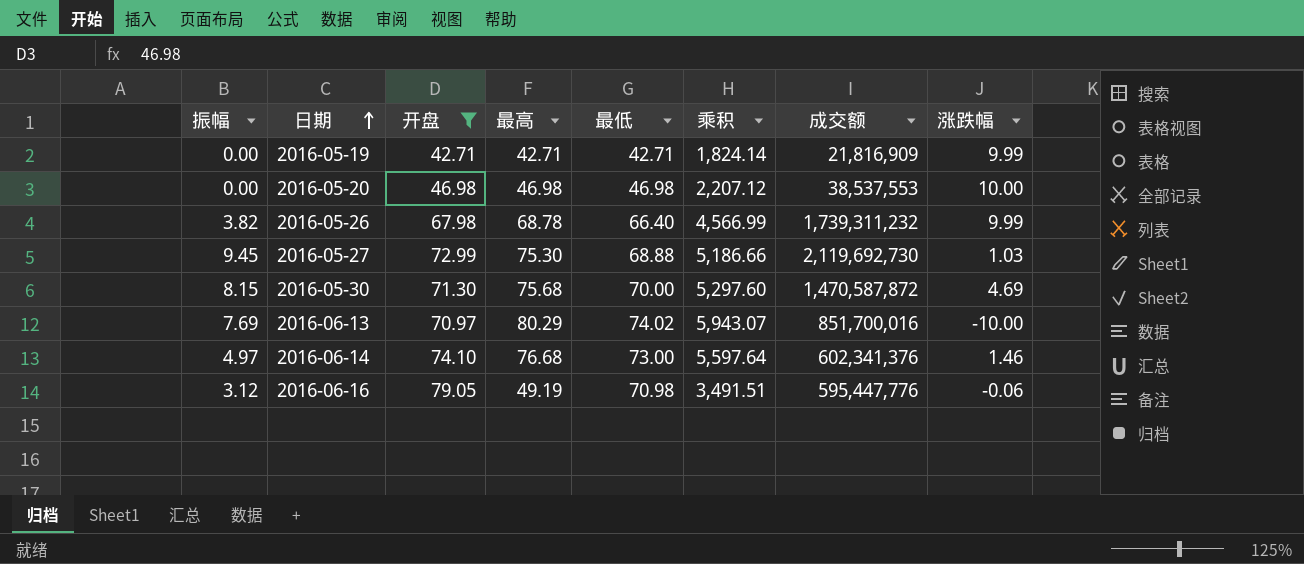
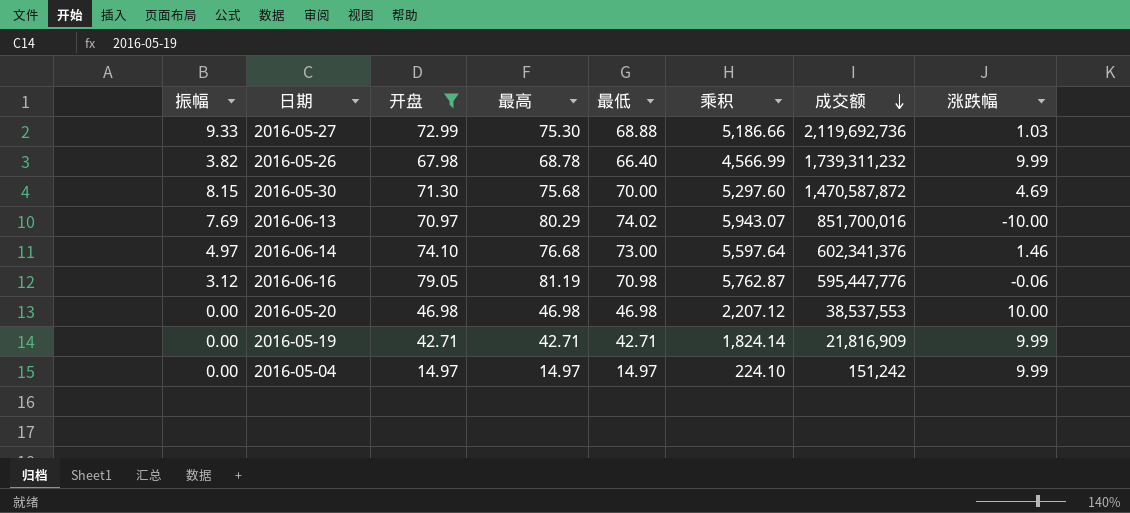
row order: 日期 ascending -> 成交额 descending
2016-05-27 | 振幅: 9.45 -> 9.33
2016-05-27 | 成交额: 2,119,692,730 -> 2,119,692,736
2016-06-16 | 最高: 49.19 -> 81.19
2016-06-16 | 乘积: 3,491.51 -> 5,762.87
row 2016-05-04: none -> 0.00 | 14.97 | 14.97 | 14.97 | 224.10 | 151,242 | 9.99

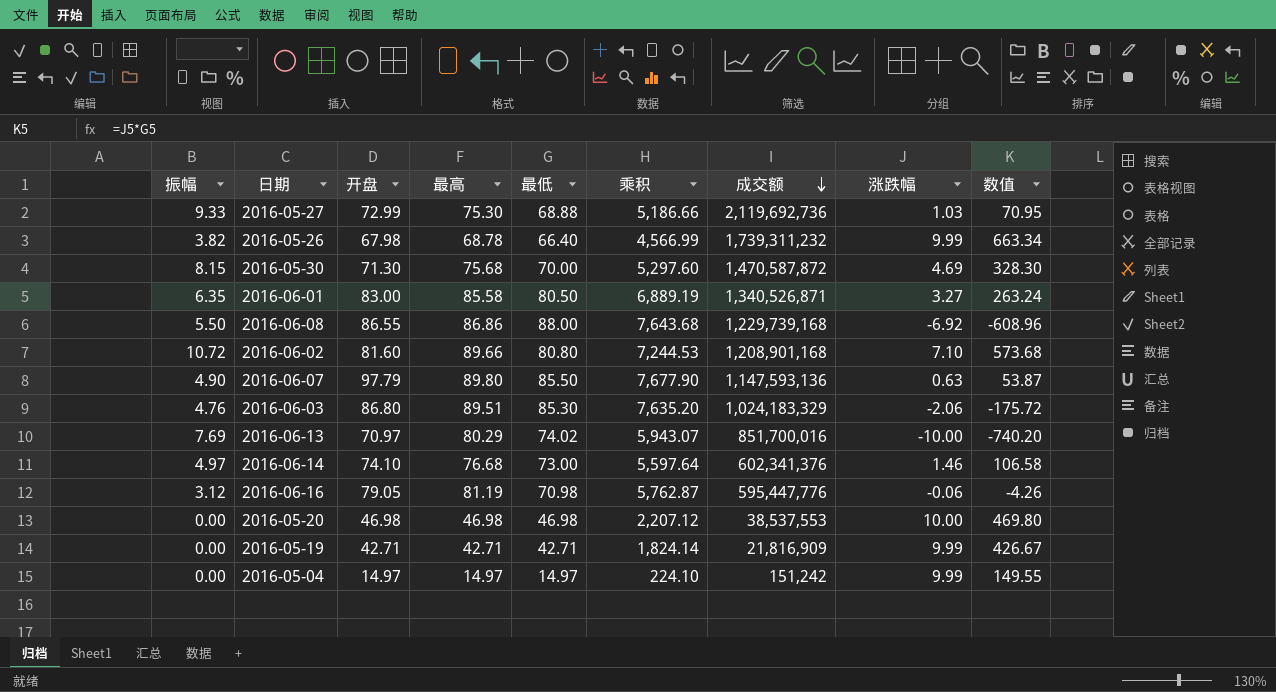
filter: 开盘 <= 79.05 -> none
column 数值 | formula: none -> [最低] * [涨跌幅]

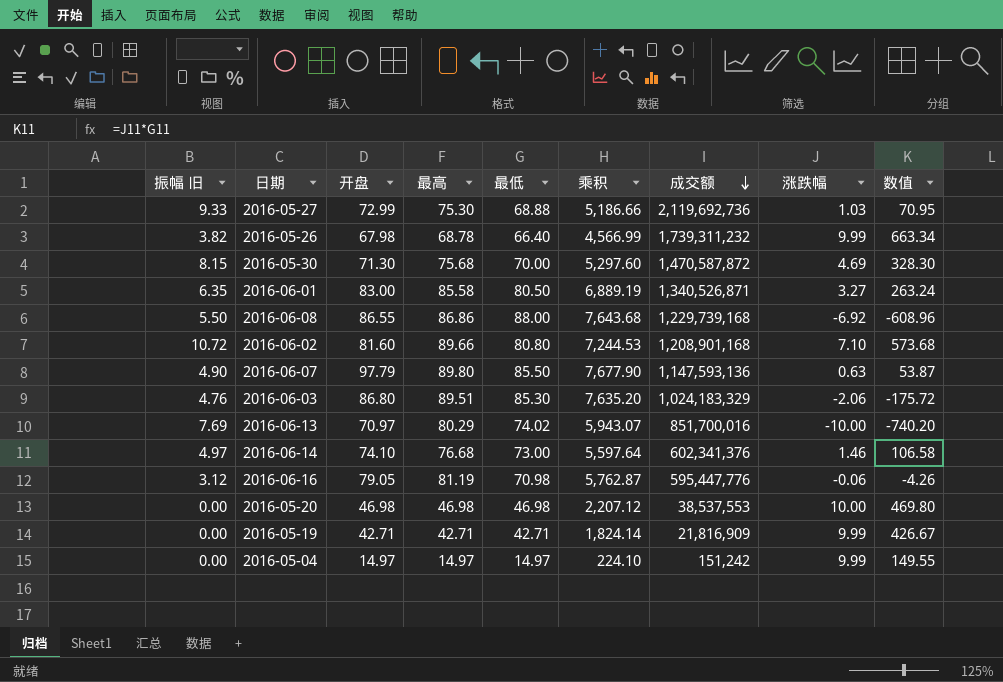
column name: 振幅 -> 振幅 旧

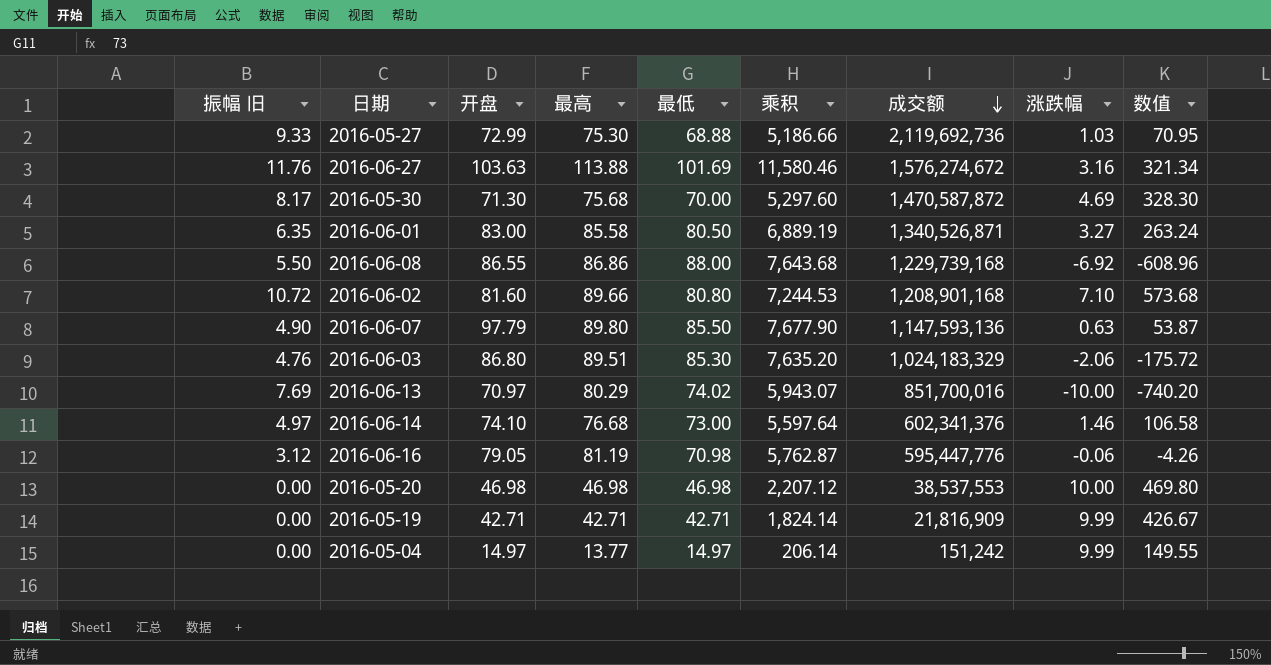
row 2016-05-26: 3.82 | 67.98 | 68.78 | 66.40 | 4,566.99 | 1,739,311,232 | 9.99 | 663.34 -> none
row 2016-06-27: none -> 11.76 | 103.63 | 113.88 | 101.69 | 11,580.46 | 1,576,274,672 | 3.16 | 321.34
2016-05-30 | 振幅 旧: 8.15 -> 8.17
2016-05-04 | 最高: 14.97 -> 13.77
2016-05-04 | 乘积: 224.10 -> 206.14

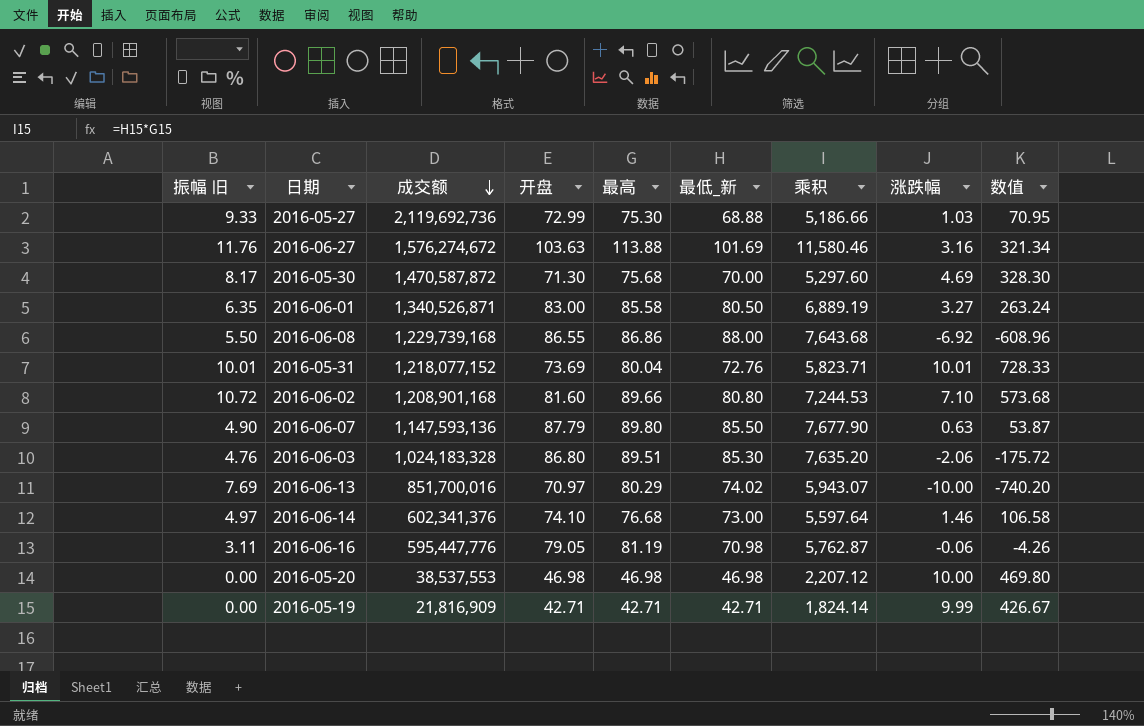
column 成交额 | position: 7 -> 3
column name: 最低 -> 最低_新
row 2016-05-04: 0.00 | 14.97 | 13.77 | 14.97 | 206.14 | 151,242 | 9.99 | 149.55 -> none
row 2016-05-31: none -> 10.01 | 1,218,077,152 | 73.69 | 80.04 | 72.76 | 5,823.71 | 10.01 | 728.33
2016-06-07 | 开盘: 97.79 -> 87.79
2016-06-03 | 成交额: 1,024,183,329 -> 1,024,183,328
2016-06-16 | 振幅 旧: 3.12 -> 3.11

